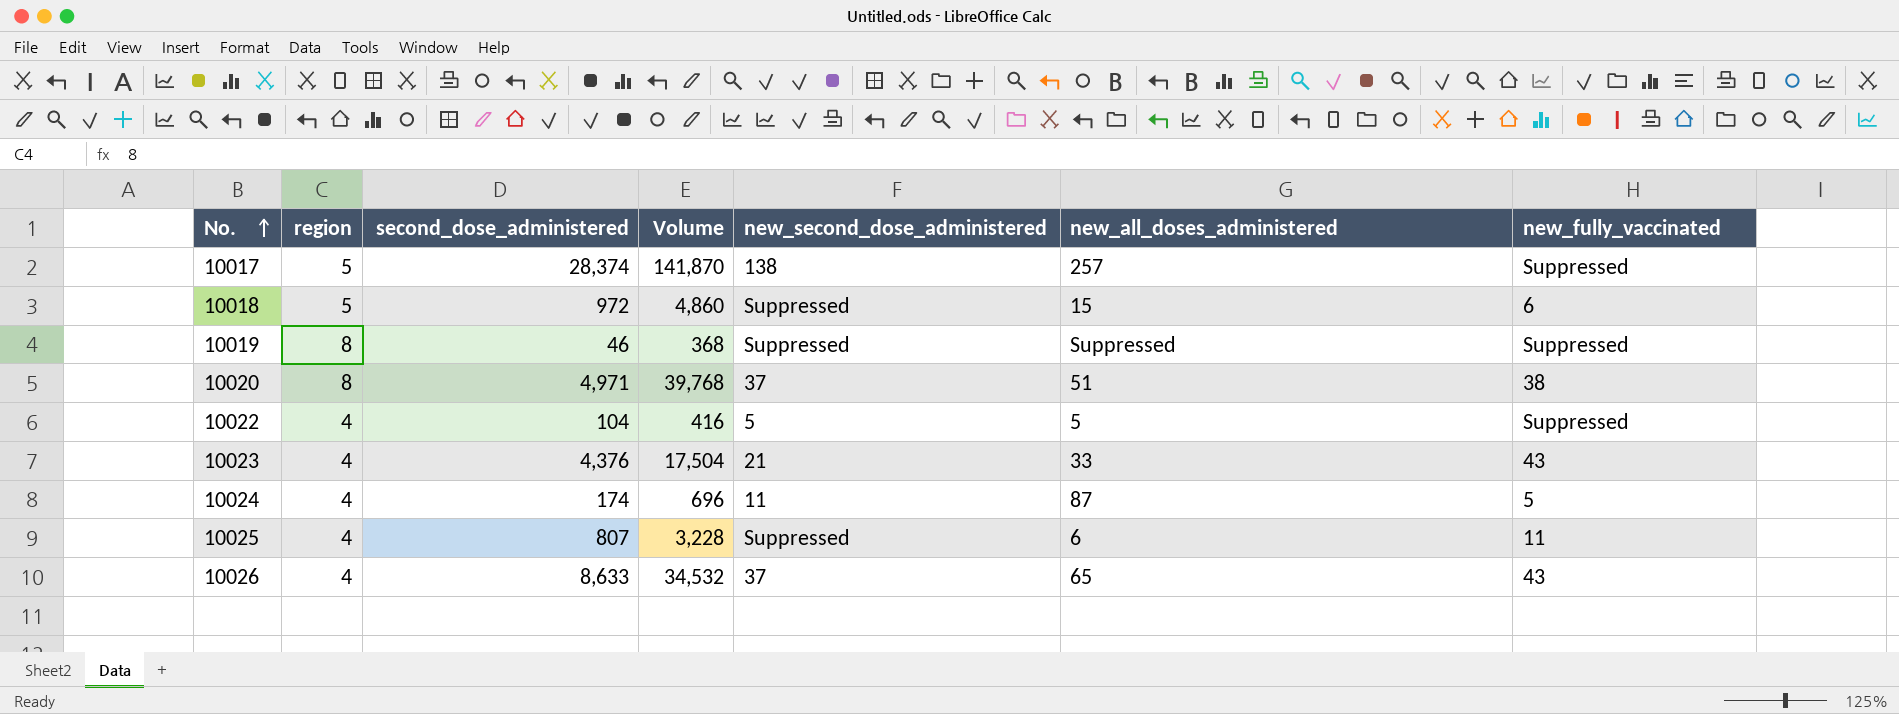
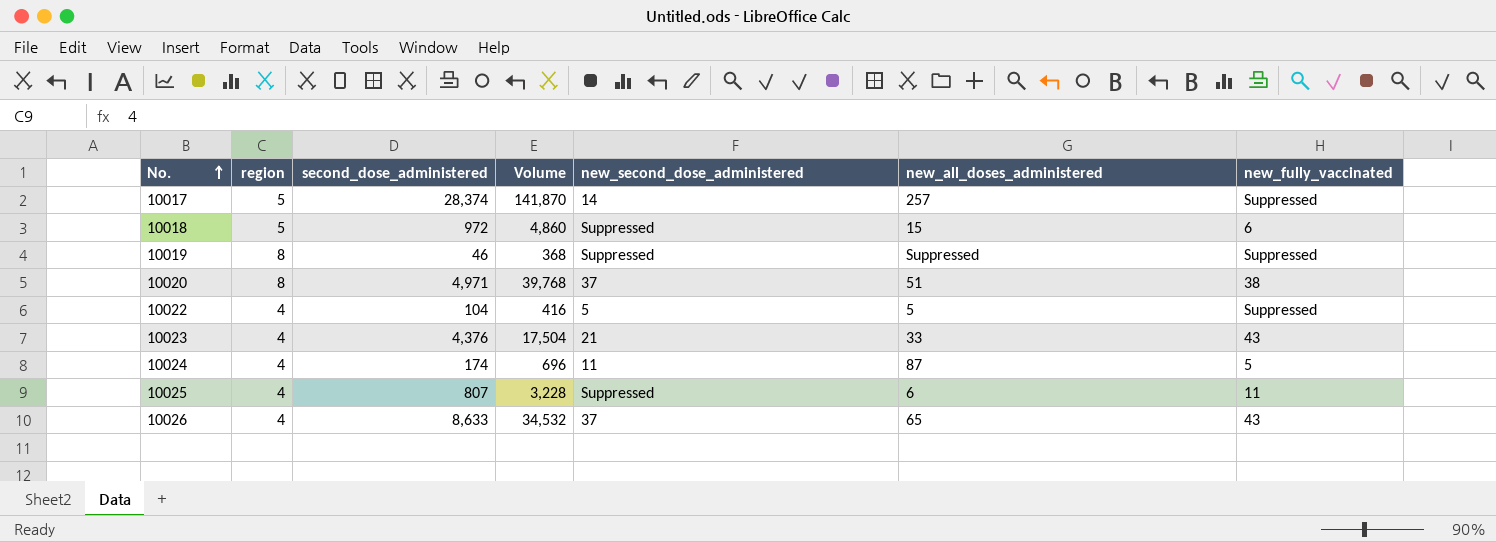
10017 | new_second_dose_administered: 138 -> 14

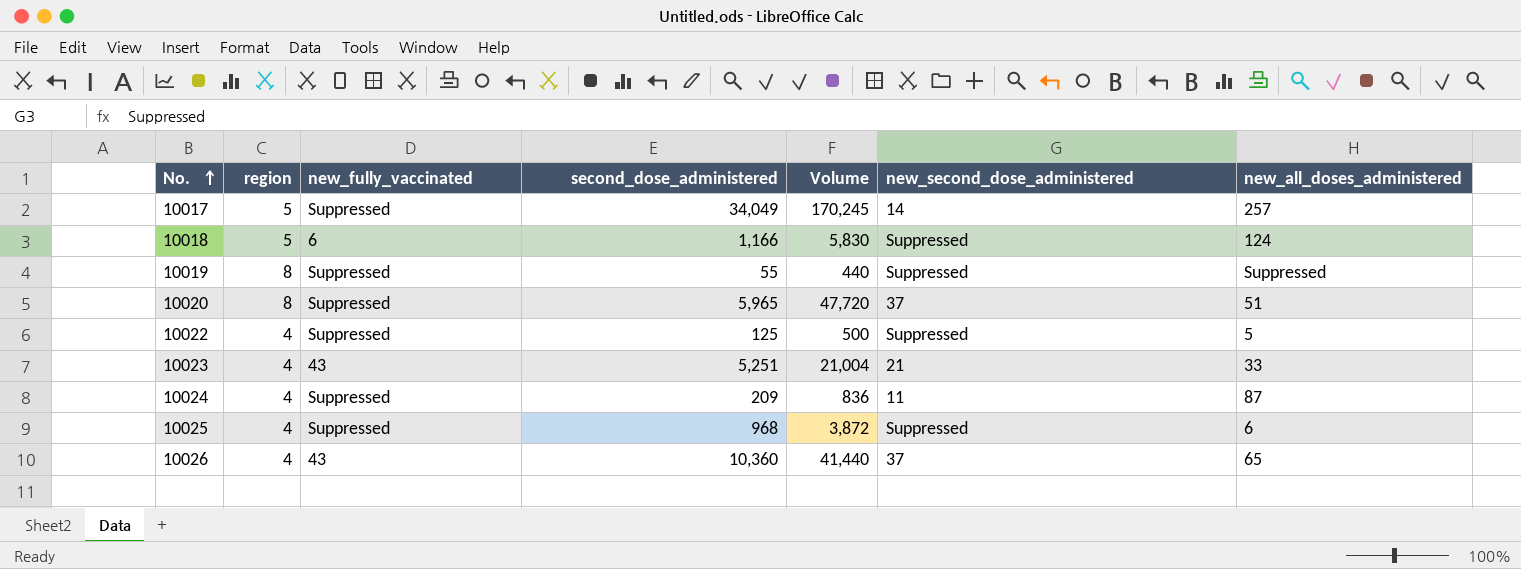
column new_fully_vaccinated | position: 7 -> 3
10017 | second_dose_administered: 28,374 -> 34,049
10017 | Volume: 141,870 -> 170,245
10018 | second_dose_administered: 972 -> 1,166
10018 | Volume: 4,860 -> 5,830
10018 | new_all_doses_administered: 15 -> 124
10019 | second_dose_administered: 46 -> 55
10019 | Volume: 368 -> 440
10020 | new_fully_vaccinated: 38 -> Suppressed
10020 | second_dose_administered: 4,971 -> 5,965
10020 | Volume: 39,768 -> 47,720
10022 | second_dose_administered: 104 -> 125
10022 | Volume: 416 -> 500
10022 | new_second_dose_administered: 5 -> Suppressed
10023 | second_dose_administered: 4,376 -> 5,251
10023 | Volume: 17,504 -> 21,004
10024 | new_fully_vaccinated: 5 -> Suppressed
10024 | second_dose_administered: 174 -> 209
10024 | Volume: 696 -> 836
10025 | new_fully_vaccinated: 11 -> Suppressed
10025 | second_dose_administered: 807 -> 968
10025 | Volume: 3,228 -> 3,872
10026 | second_dose_administered: 8,633 -> 10,360
10026 | Volume: 34,532 -> 41,440

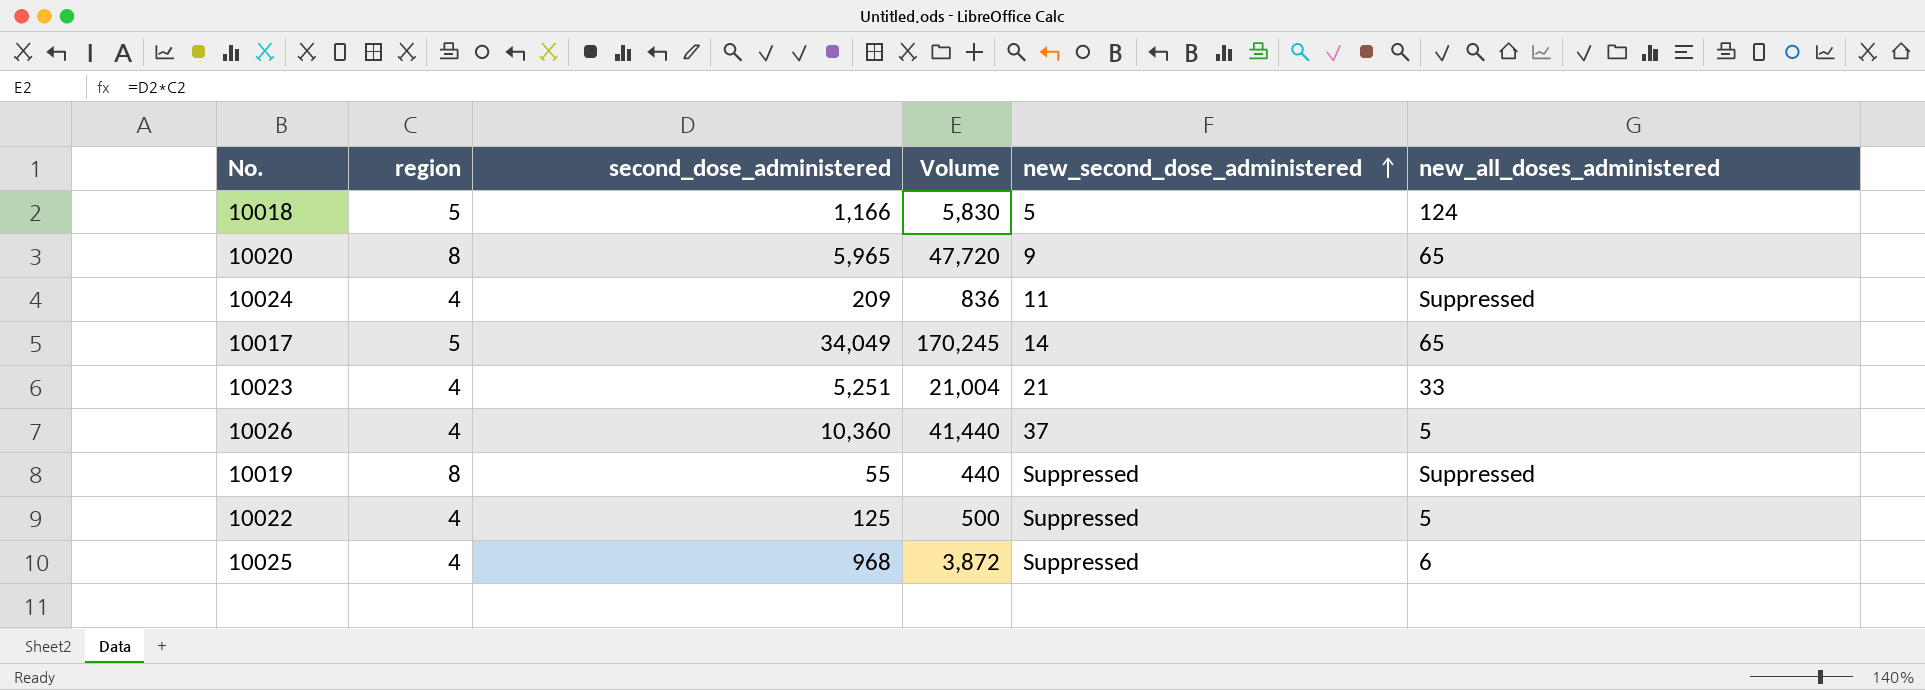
row order: No. ascending -> new_second_dose_administered ascending
column new_fully_vaccinated | position: 3 -> none
10018 | new_second_dose_administered: Suppressed -> 5
10020 | new_second_dose_administered: 37 -> 9
10020 | new_all_doses_administered: 51 -> 65
10024 | new_all_doses_administered: 87 -> Suppressed
10017 | new_all_doses_administered: 257 -> 65
10026 | new_all_doses_administered: 65 -> 5

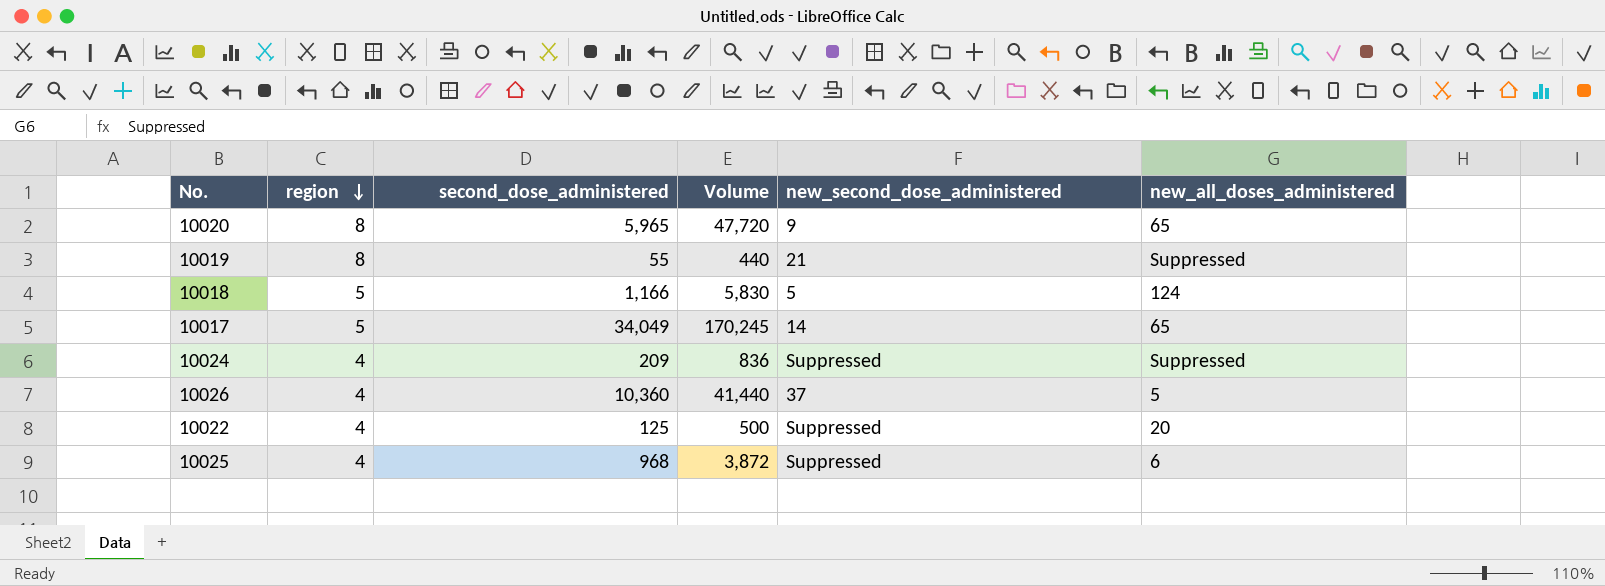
row order: new_second_dose_administered ascending -> region descending
row 10023: 4 | 5,251 | 21,004 | 21 | 33 -> none
10019 | new_second_dose_administered: Suppressed -> 21
10024 | new_second_dose_administered: 11 -> Suppressed
10022 | new_all_doses_administered: 5 -> 20

